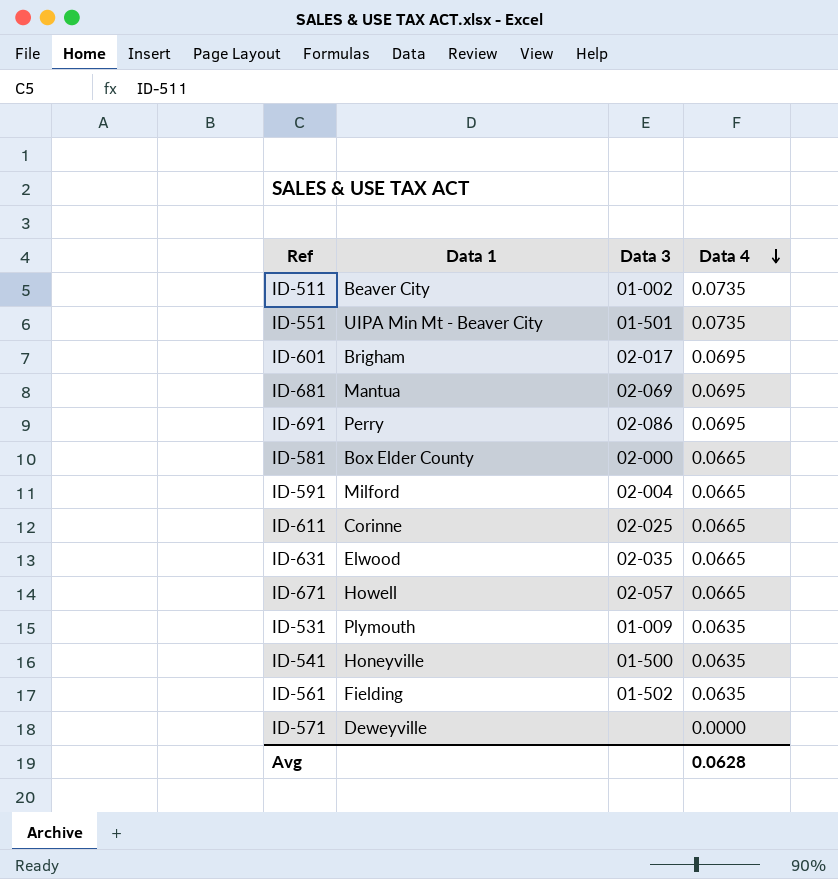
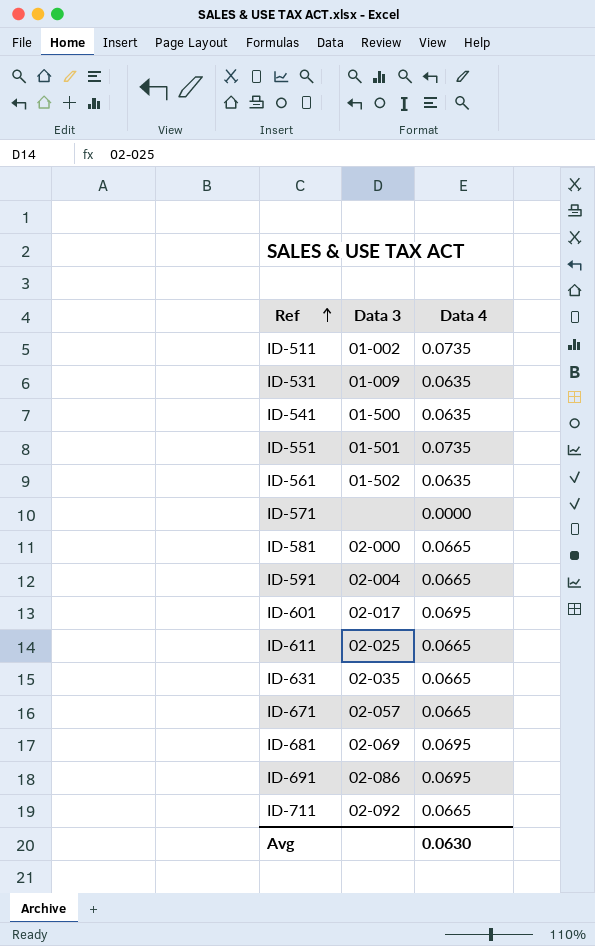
row order: Data 4 descending -> Ref ascending
column Data 1 | position: 2 -> none
row ID-711: none -> 02-092 | 0.0665
Avg | Data 4: 0.0628 -> 0.0630

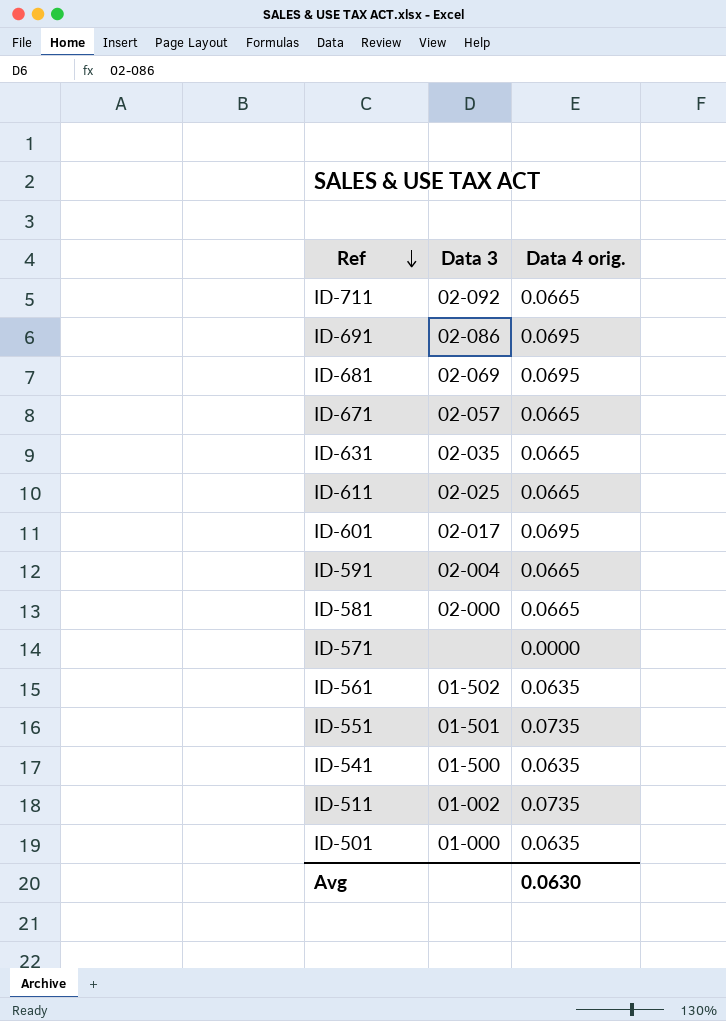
row order: Ref ascending -> Ref descending
column name: Data 4 -> Data 4 orig.
row ID-531: 01-009 | 0.0635 -> none
row ID-501: none -> 01-000 | 0.0635

